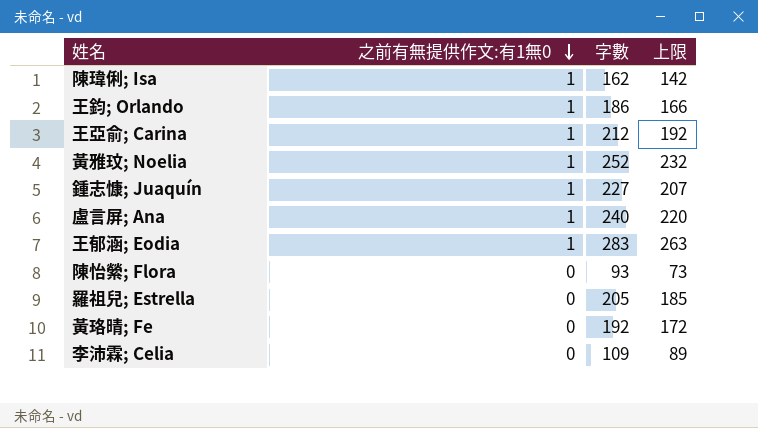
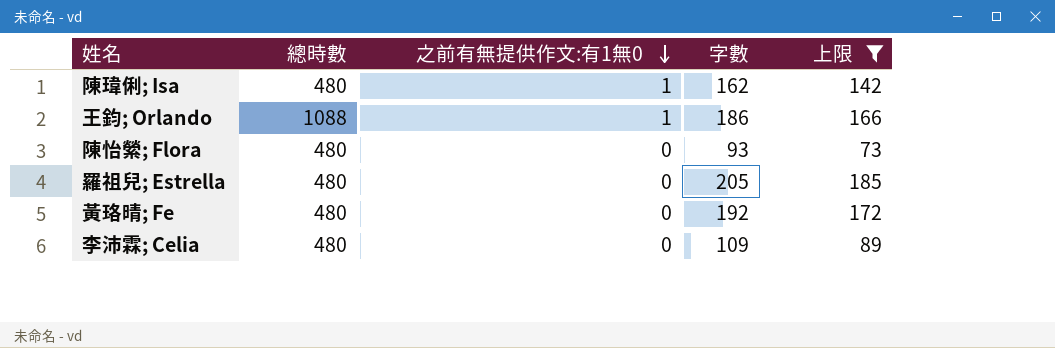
filter: none -> 上限 <= 185
column 總時數 | position: none -> 2

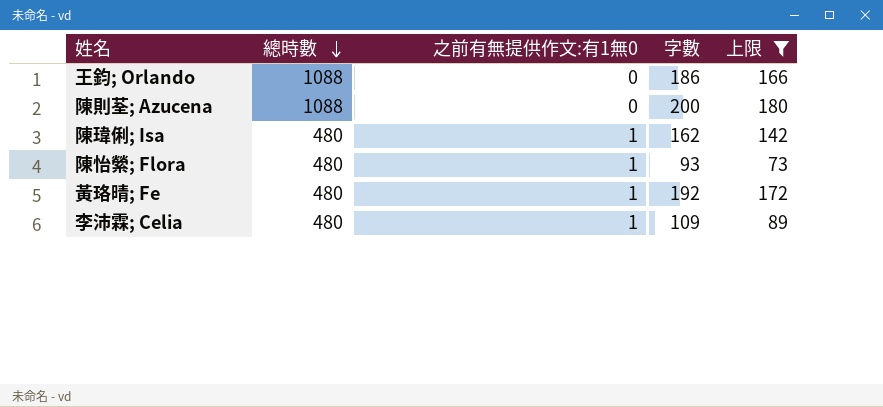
row order: 之前有無提供作文:有1無0 descending -> 總時數 descending
row 羅祖兒; Estrella: 480 | 0 | 205 | 185 -> none
王鈞; Orlando | 之前有無提供作文:有1無0: 1 -> 0
row 陳則荃; Azucena: none -> 1088 | 0 | 200 | 180
陳怡縈; Flora | 之前有無提供作文:有1無0: 0 -> 1
黃珞晴; Fe | 之前有無提供作文:有1無0: 0 -> 1
李沛霖; Celia | 之前有無提供作文:有1無0: 0 -> 1

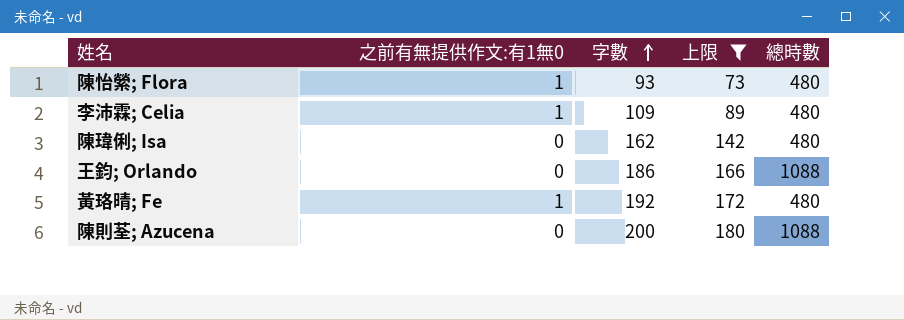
row order: 總時數 descending -> 字數 ascending
column 總時數 | position: 2 -> 5
陳瑋俐; Isa | 之前有無提供作文:有1無0: 1 -> 0

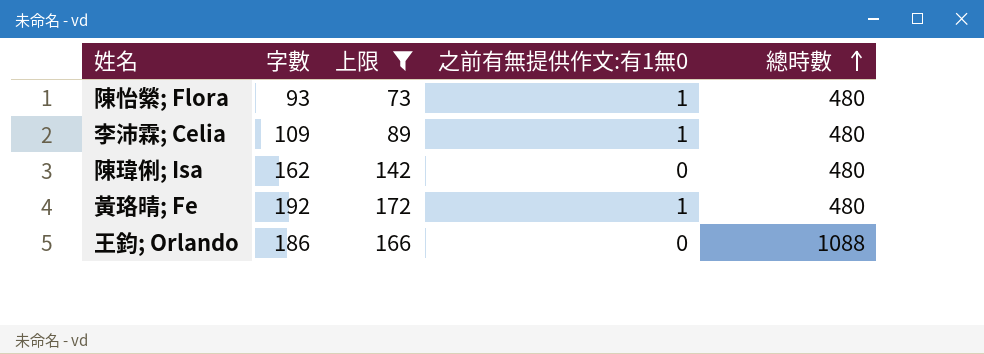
row order: 字數 ascending -> 總時數 ascending
column 之前有無提供作文:有1無0 | position: 2 -> 4
row 陳則荃; Azucena: 0 | 200 | 180 | 1088 -> none

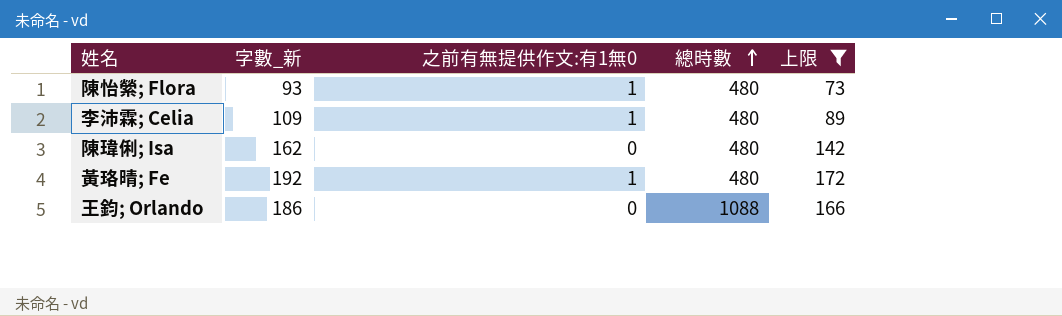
column name: 字數 -> 字數_新
column 上限 | position: 3 -> 5

